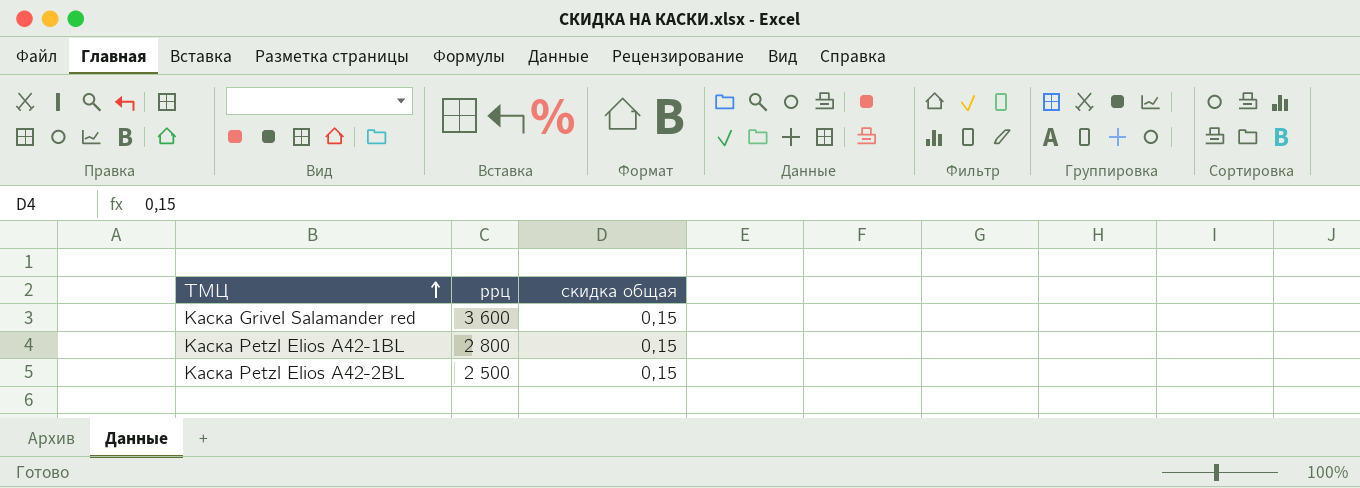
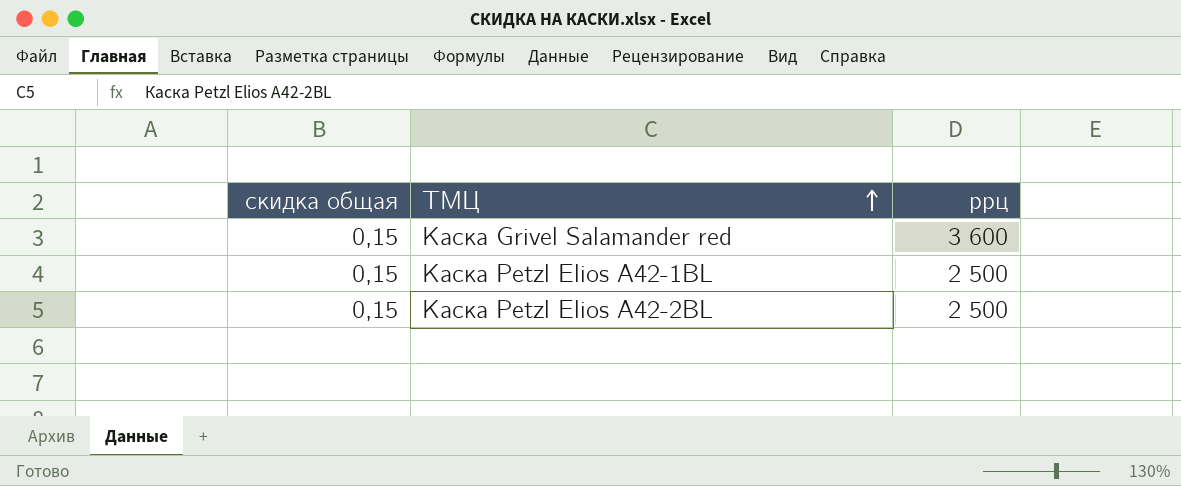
column скидка общая | position: 3 -> 1
Каска Petzl Elios A42-1BL | ррц: 2 800 -> 2 500

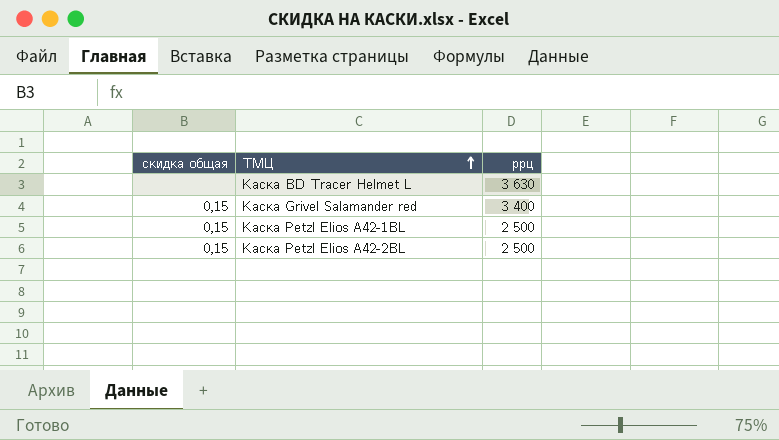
row Каска BD Tracer Helmet L: none -> none | 3 630
Каска Grivel Salamander red | ррц: 3 600 -> 3 400

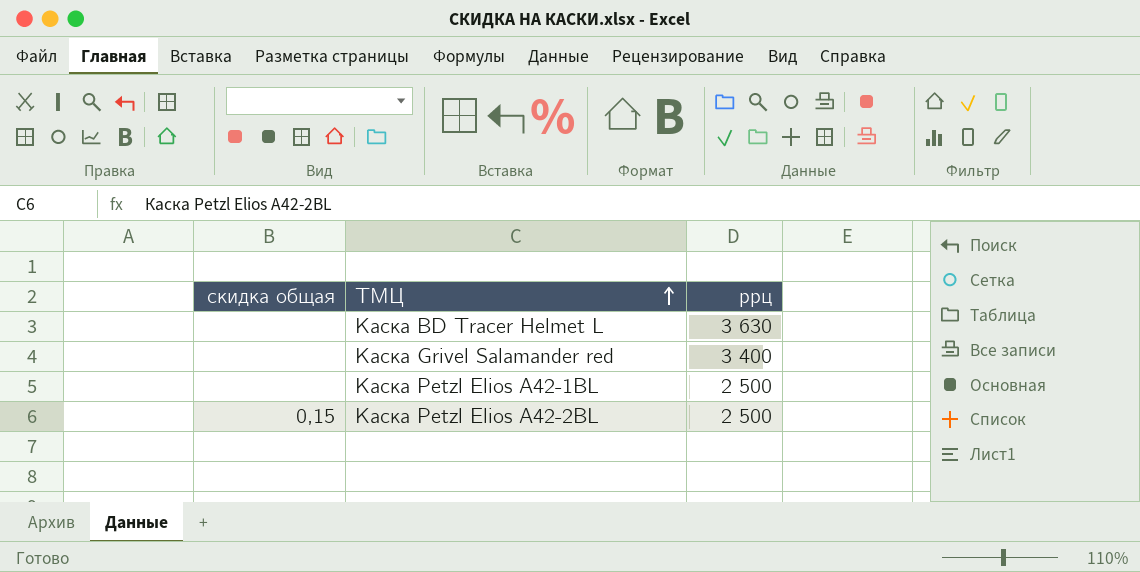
Каска Grivel Salamander red | скидка общая: 0,15 -> none
Каска Petzl Elios A42-1BL | скидка общая: 0,15 -> none

